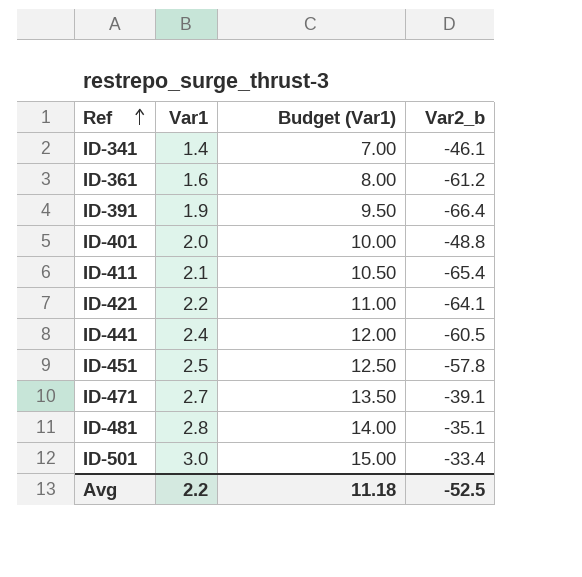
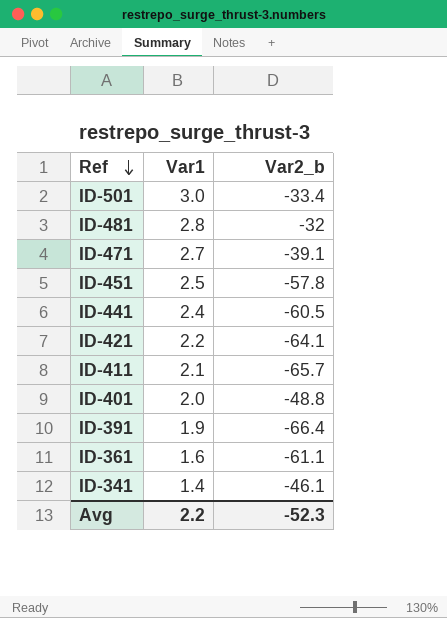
row order: Ref ascending -> Ref descending
column Budget (Var1) | formula: [Var1] * 5 -> none
ID-481 | Var2_b: -35.1 -> -32
ID-411 | Var2_b: -65.4 -> -65.7
ID-361 | Var2_b: -61.2 -> -61.1
Avg | Var2_b: -52.5 -> -52.3

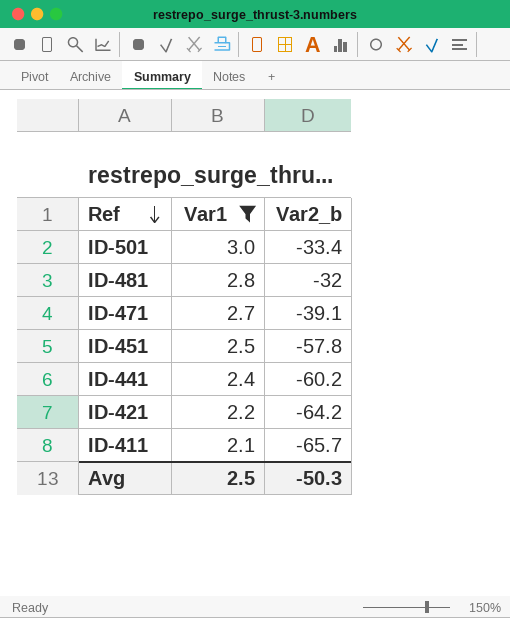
filter: none -> Var1 >= 2.1
ID-441 | Var2_b: -60.5 -> -60.2
ID-421 | Var2_b: -64.1 -> -64.2
Avg | Var1: 2.2 -> 2.5
Avg | Var2_b: -52.3 -> -50.3

